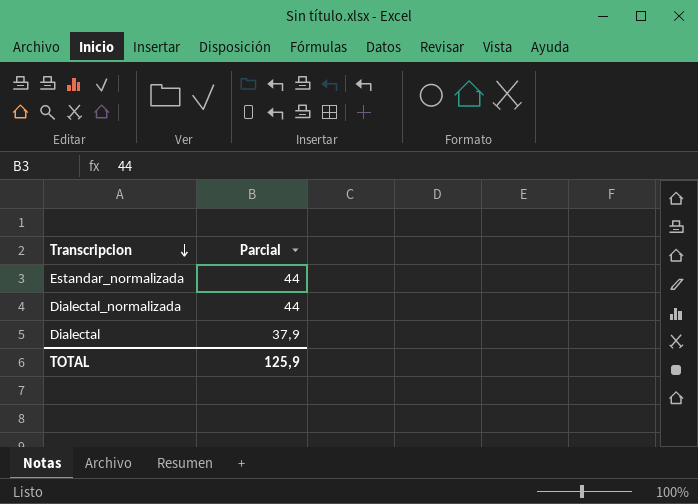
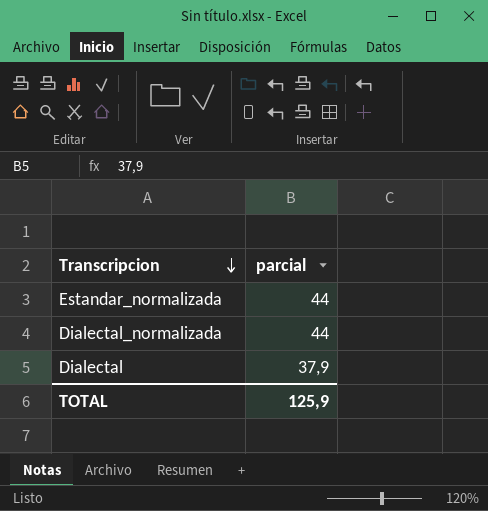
column name: Parcial -> parcial

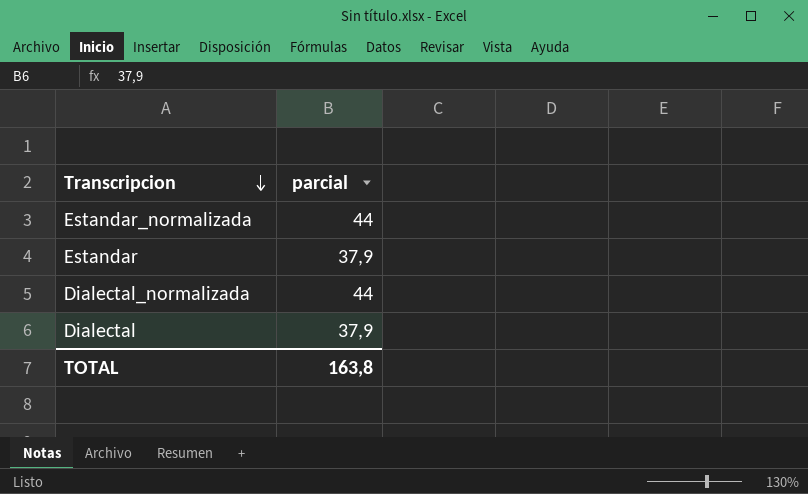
row Estandar: none -> 37,9
TOTAL | parcial: 125,9 -> 163,8

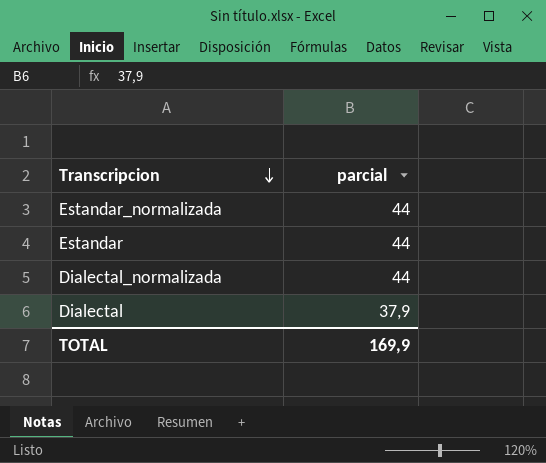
Estandar | parcial: 37,9 -> 44
TOTAL | parcial: 163,8 -> 169,9

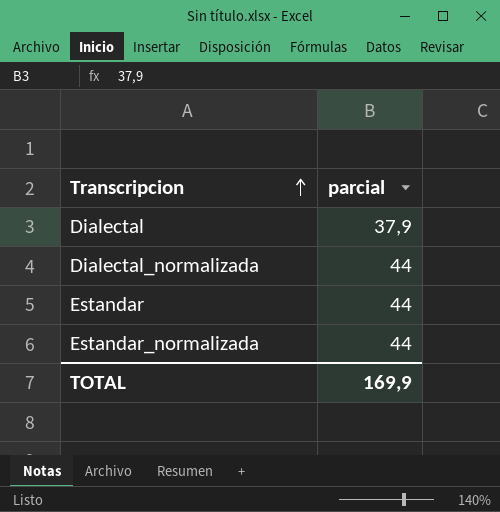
row order: Transcripcion descending -> Transcripcion ascending

